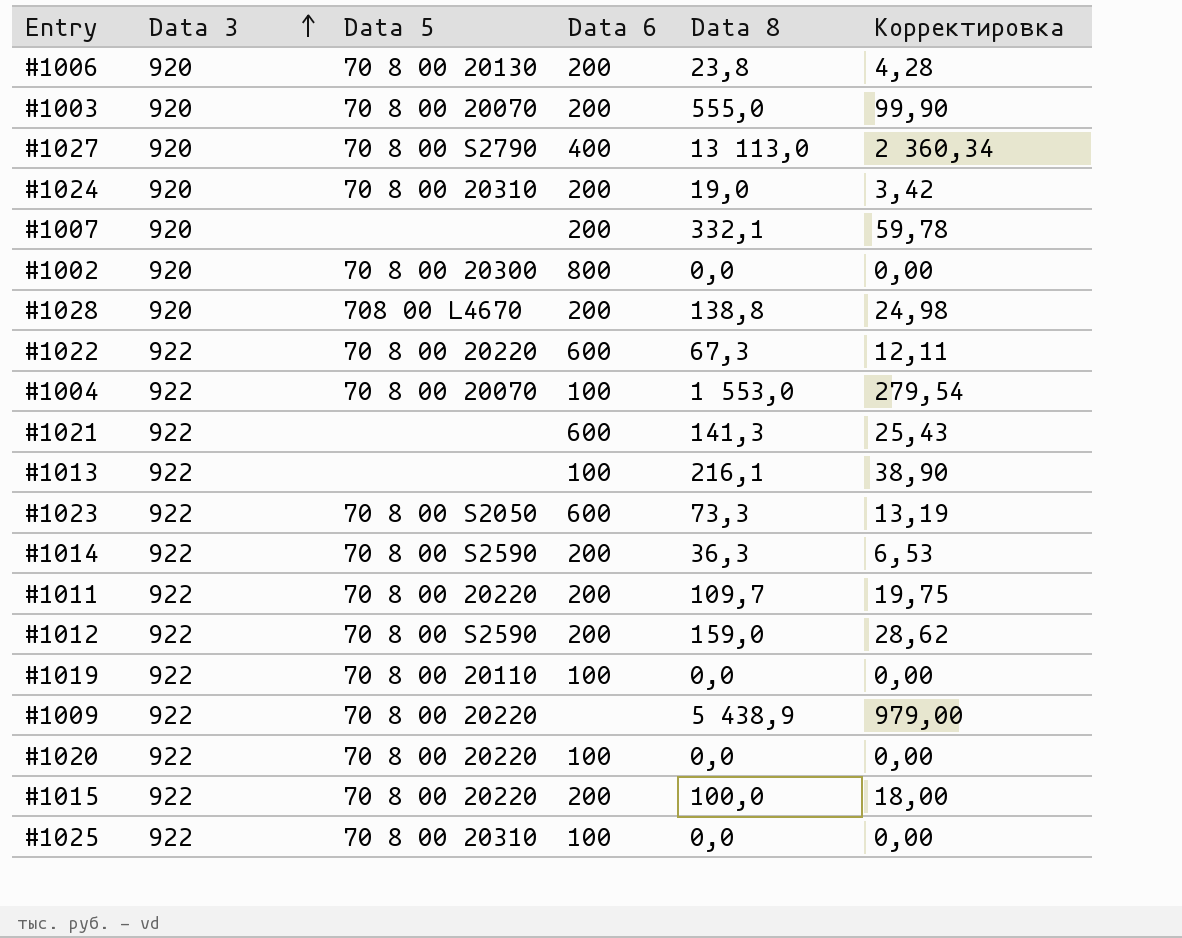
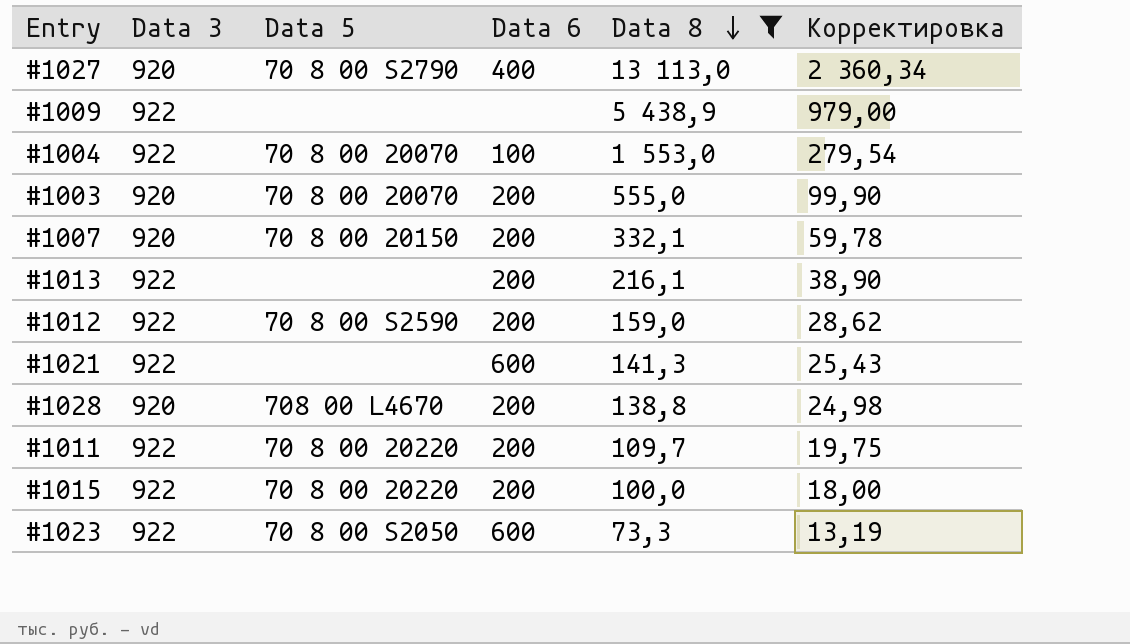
filter: none -> Data 8 >= 73,3
row order: Data 3 ascending -> Data 8 descending
#1009 | Data 5: 70 8 00 20220 -> none
#1007 | Data 5: none -> 70 8 00 20150
#1013 | Data 6: 100 -> 200

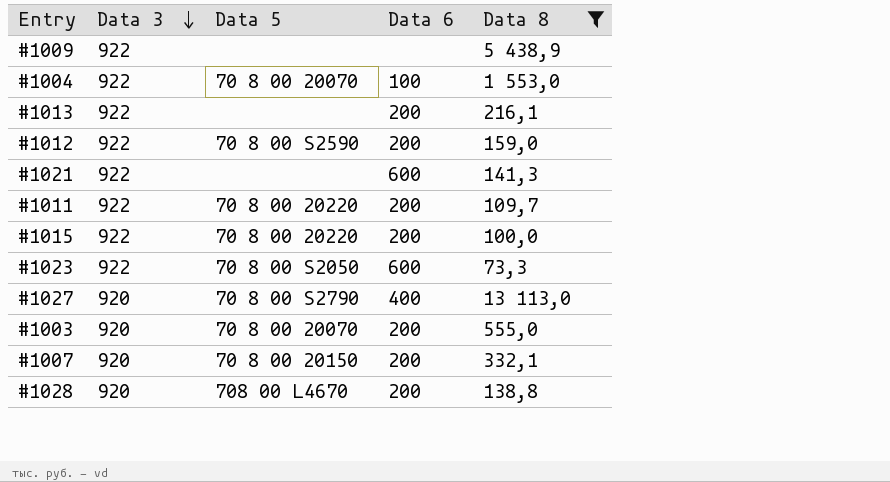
row order: Data 8 descending -> Data 3 descending
column Корректировка | formula: [Data 8] * 0,18 -> none

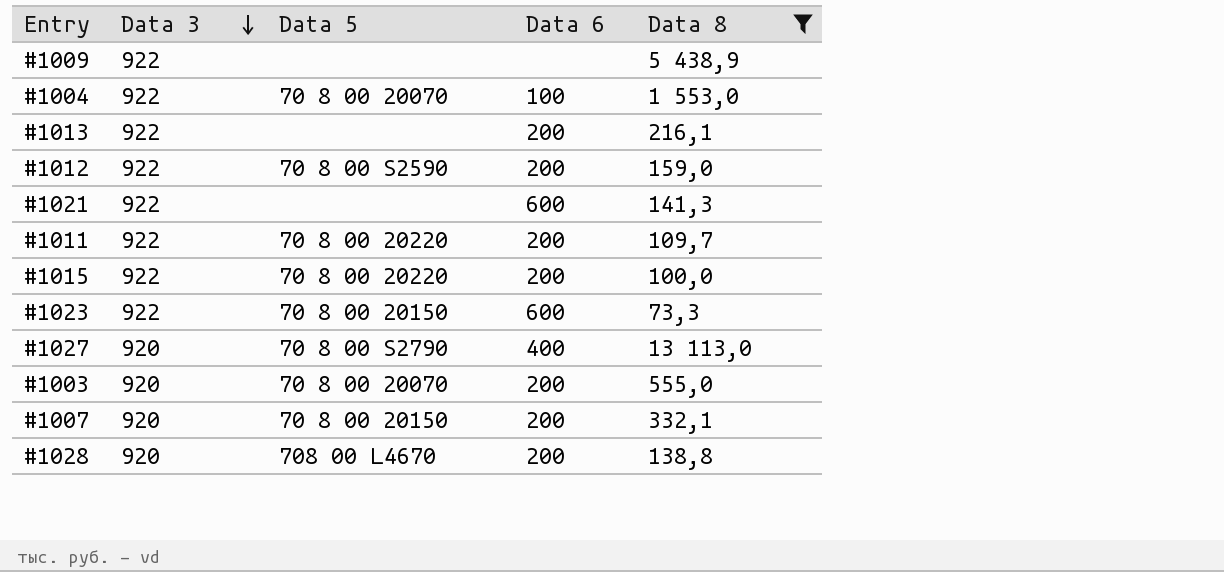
#1023 | Data 5: 70 8 00 S2050 -> 70 8 00 20150

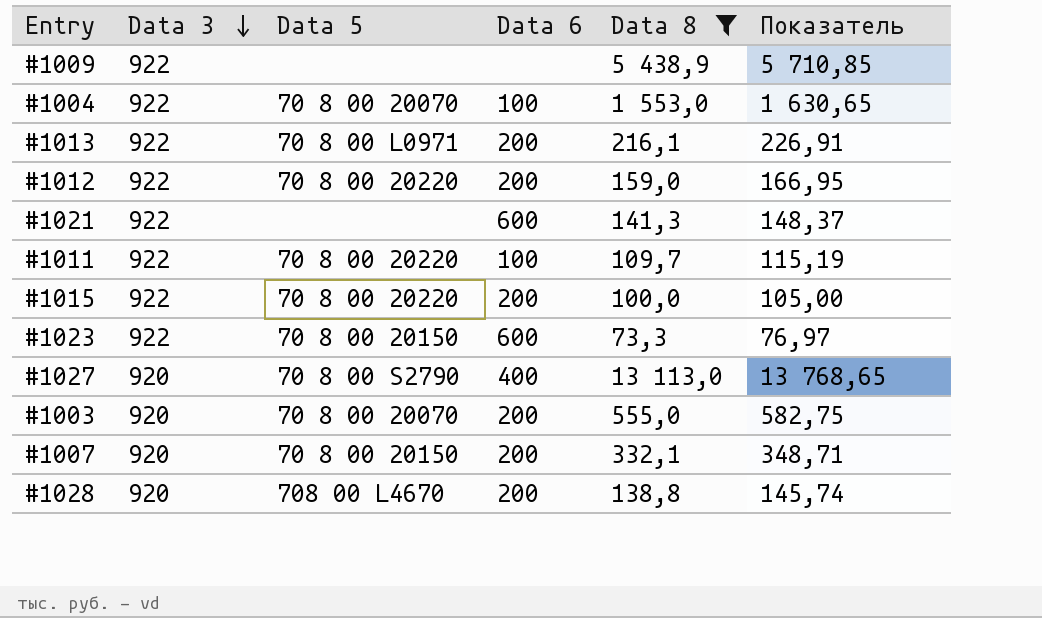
column Показатель | formula: none -> [Data 8] * 1,05
#1013 | Data 5: none -> 70 8 00 L0971
#1012 | Data 5: 70 8 00 S2590 -> 70 8 00 20220
#1011 | Data 6: 200 -> 100

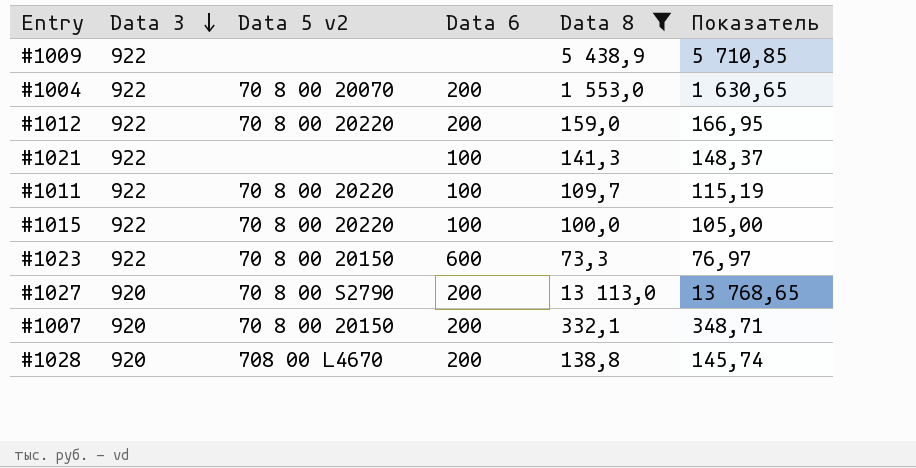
column name: Data 5 -> Data 5 v2
row #1013: 922 | 70 8 00 L0971 | 200 | 216,1 | 226,91 -> none
row #1003: 920 | 70 8 00 20070 | 200 | 555,0 | 582,75 -> none
#1004 | Data 6: 100 -> 200
#1021 | Data 6: 600 -> 100
#1015 | Data 6: 200 -> 100
#1027 | Data 6: 400 -> 200

